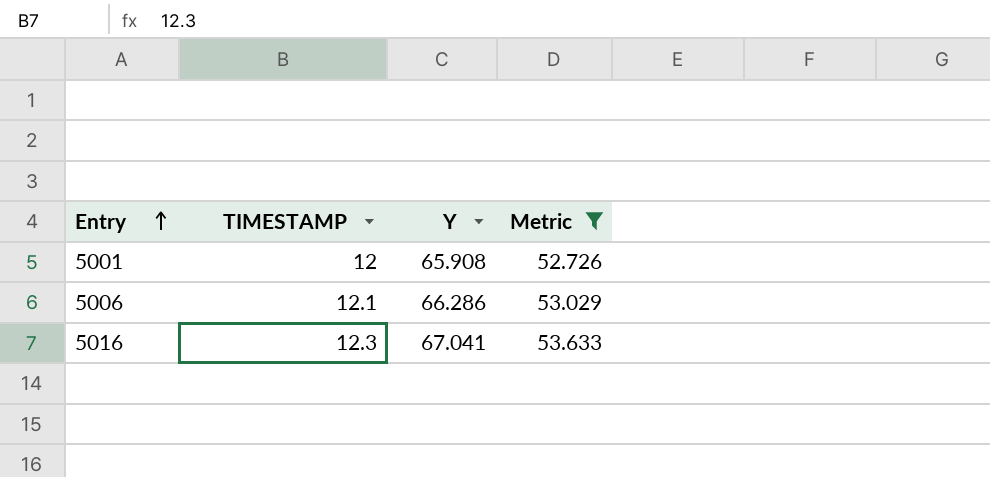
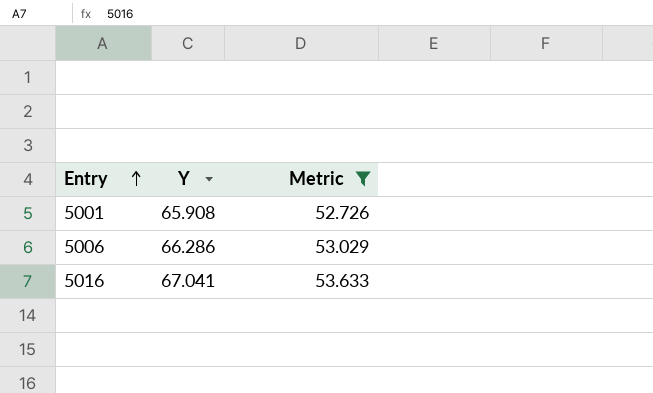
column TIMESTAMP | position: 2 -> none

